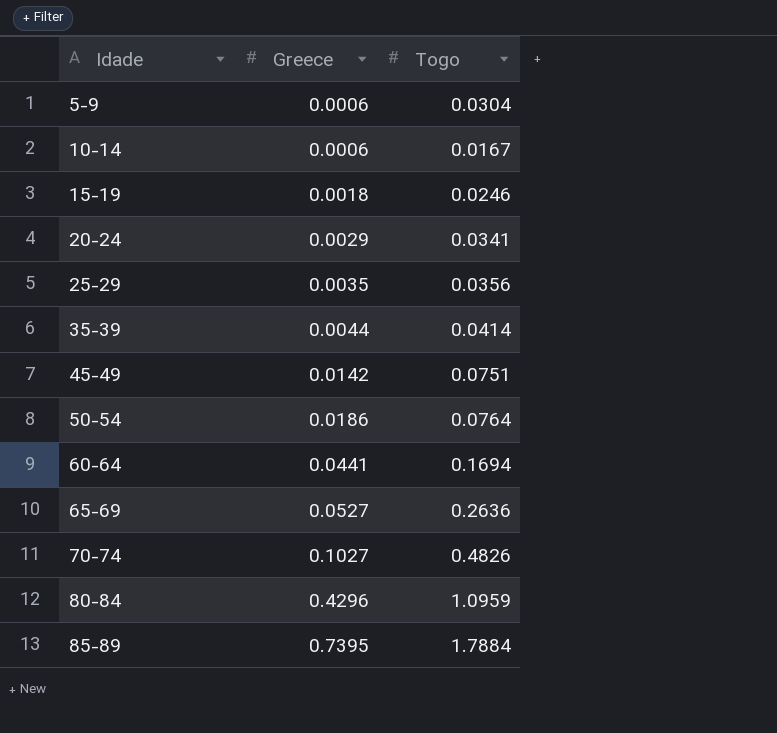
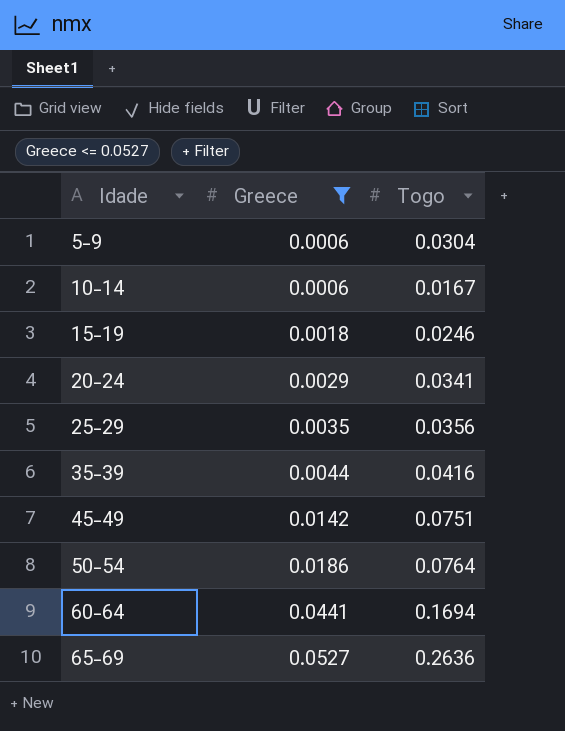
filter: none -> Greece <= 0.0527
35-39 | Togo: 0.0414 -> 0.0416

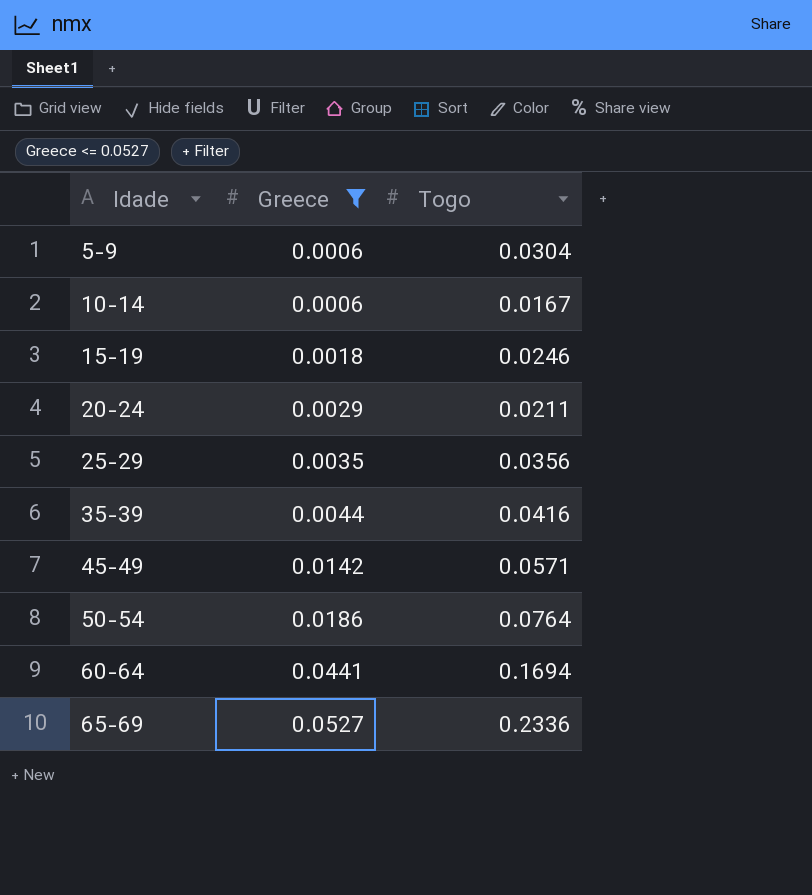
20-24 | Togo: 0.0341 -> 0.0211
45-49 | Togo: 0.0751 -> 0.0571
65-69 | Togo: 0.2636 -> 0.2336

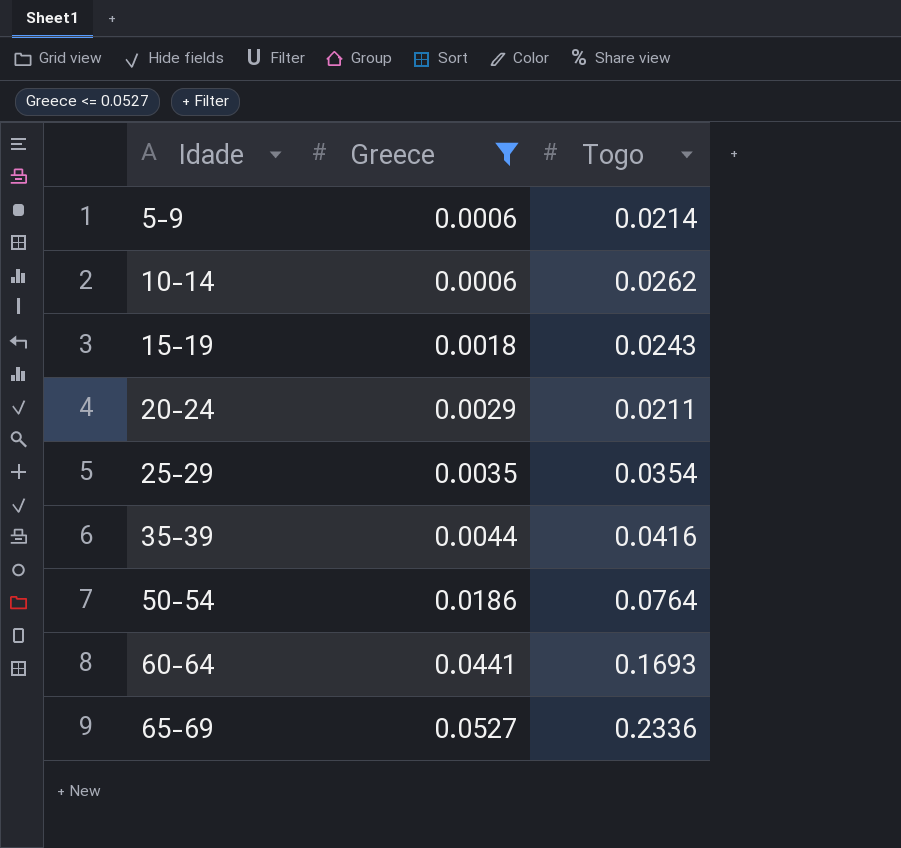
row 45-49: 0.0142 | 0.0571 -> none
5-9 | Togo: 0.0304 -> 0.0214
10-14 | Togo: 0.0167 -> 0.0262
15-19 | Togo: 0.0246 -> 0.0243
25-29 | Togo: 0.0356 -> 0.0354
60-64 | Togo: 0.1694 -> 0.1693

